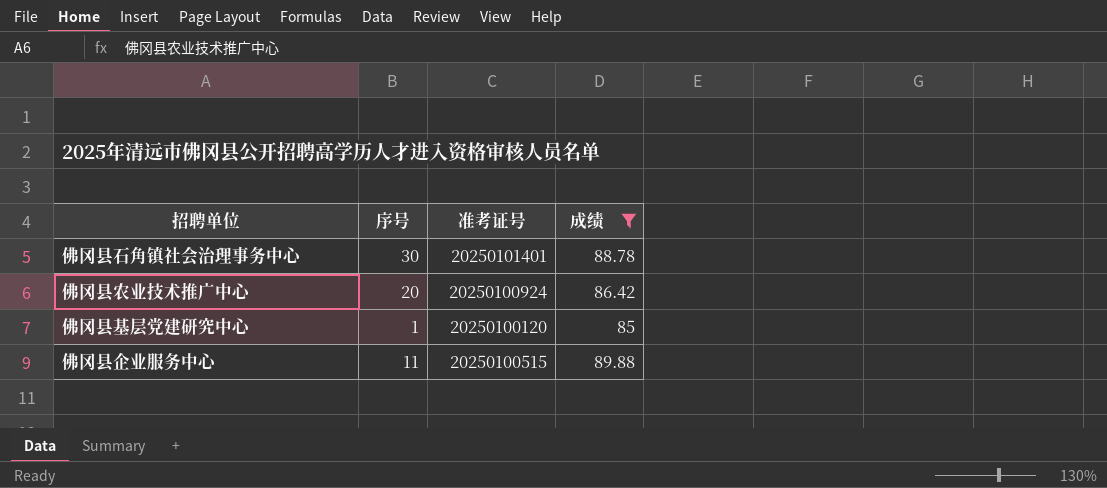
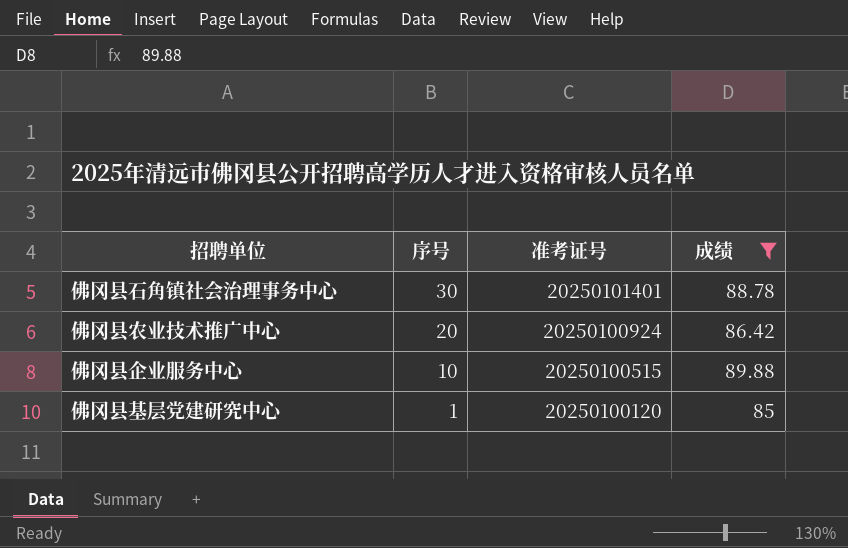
row order: none -> 序号 descending
佛冈县企业服务中心 | 序号: 11 -> 10

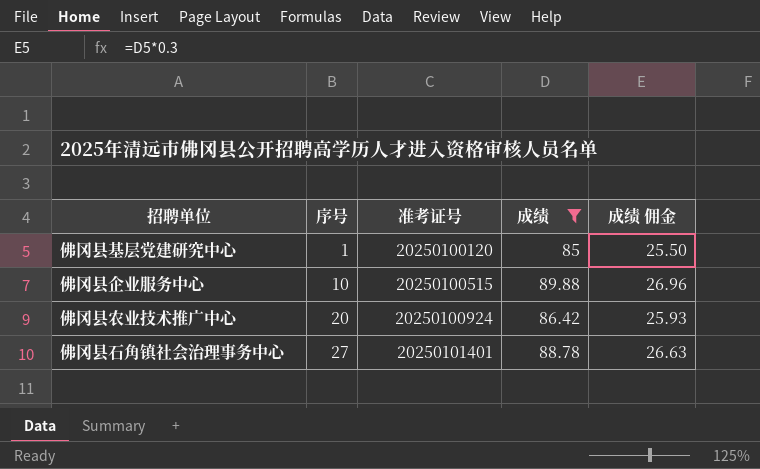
row order: 序号 descending -> 序号 ascending
column 成绩 佣金 | formula: none -> [成绩] * 0.3
佛冈县石角镇社会治理事务中心 | 序号: 30 -> 27

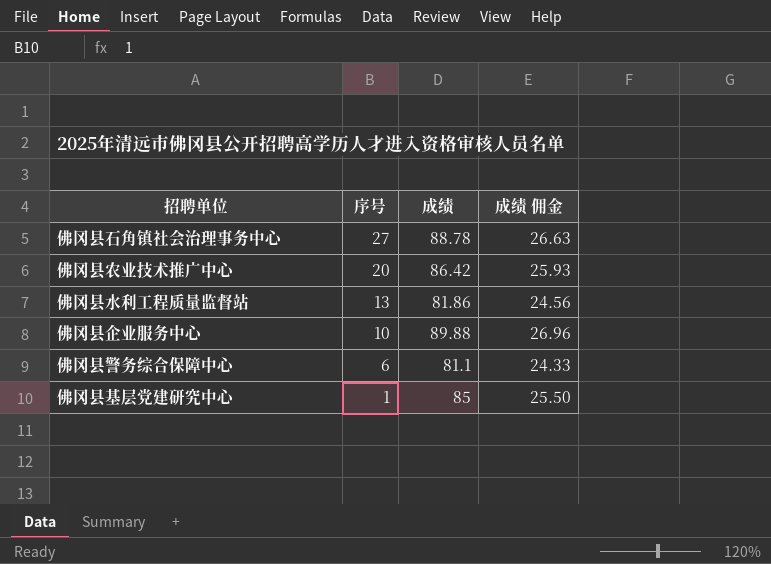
filter: 成绩 >= 85 -> none
row order: 序号 ascending -> 序号 descending
column 准考证号 | position: 3 -> none

